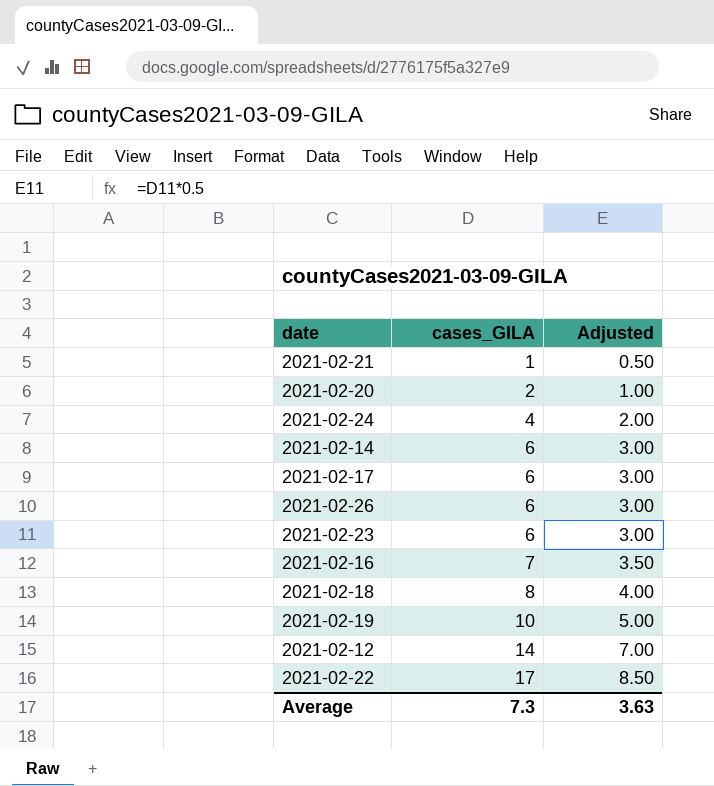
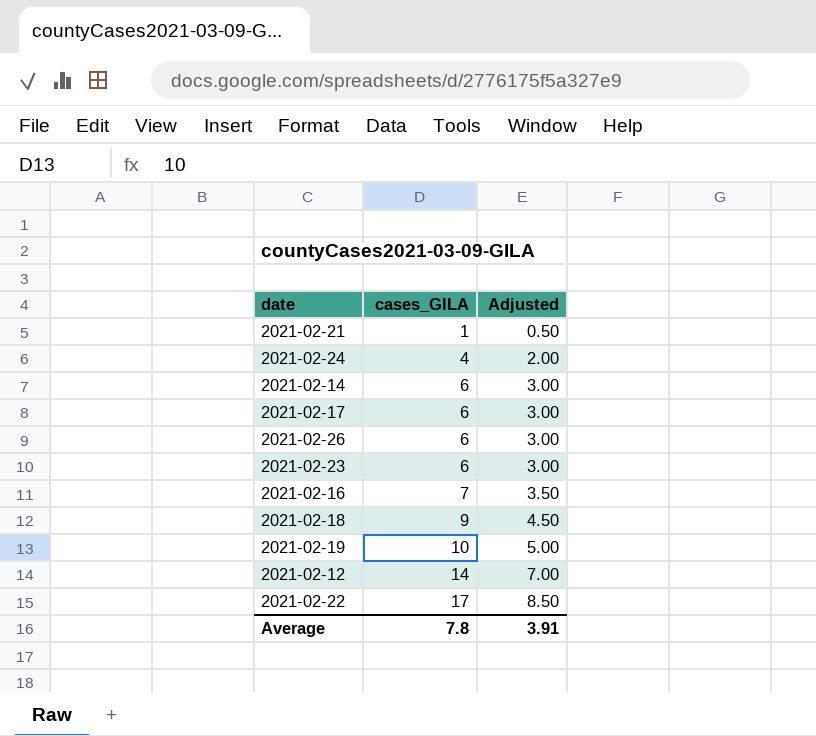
row 2021-02-20: 2 | 1.00 -> none
2021-02-18 | cases_GILA: 8 -> 9
2021-02-18 | Adjusted: 4.00 -> 4.50
Average | cases_GILA: 7.3 -> 7.8
Average | Adjusted: 3.63 -> 3.91

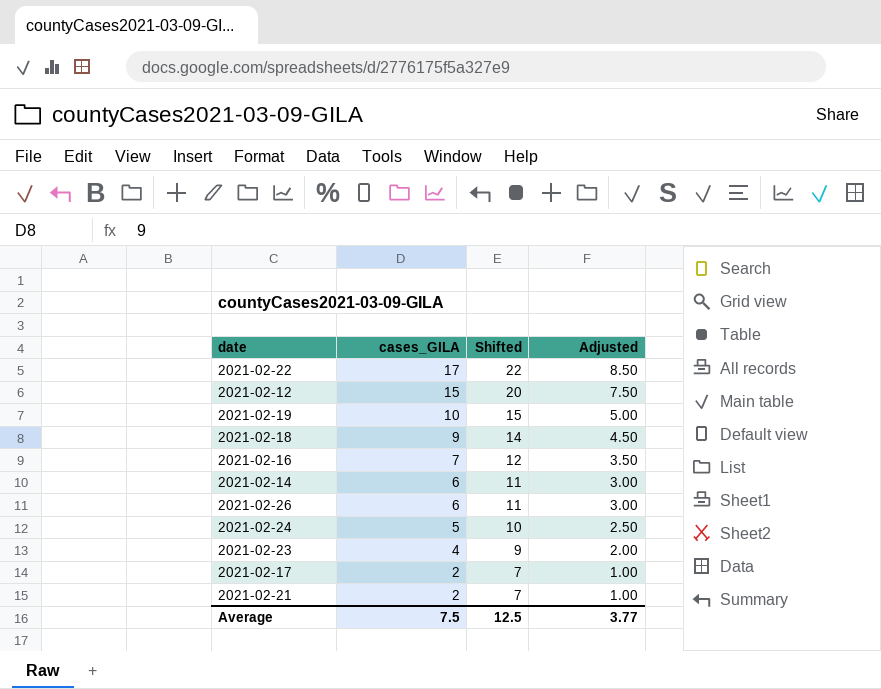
row order: cases_GILA ascending -> cases_GILA descending
column Shifted | formula: none -> [cases_GILA] + 5
2021-02-12 | cases_GILA: 14 -> 15
2021-02-12 | Adjusted: 7.00 -> 7.50
2021-02-24 | cases_GILA: 4 -> 5
2021-02-24 | Adjusted: 2.00 -> 2.50
2021-02-23 | cases_GILA: 6 -> 4
2021-02-23 | Adjusted: 3.00 -> 2.00
2021-02-17 | cases_GILA: 6 -> 2
2021-02-17 | Adjusted: 3.00 -> 1.00
2021-02-21 | cases_GILA: 1 -> 2
2021-02-21 | Adjusted: 0.50 -> 1.00
Average | cases_GILA: 7.8 -> 7.5
Average | Adjusted: 3.91 -> 3.77

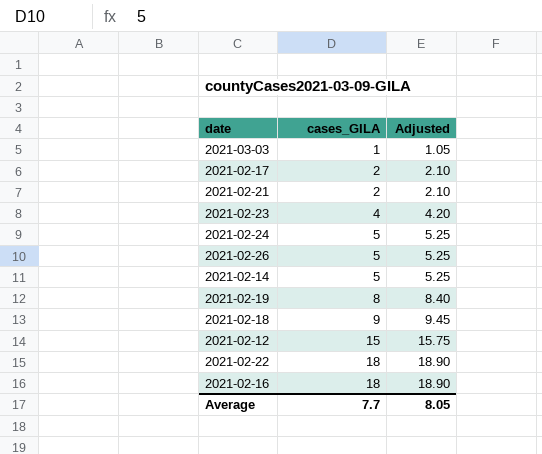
row order: cases_GILA descending -> cases_GILA ascending
column Shifted | formula: [cases_GILA] + 5 -> none
column Adjusted | formula: [cases_GILA] * 0.5 -> [cases_GILA] * 1.05
row 2021-03-03: none -> 1 | 1.05
2021-02-26 | cases_GILA: 6 -> 5
2021-02-14 | cases_GILA: 6 -> 5
2021-02-19 | cases_GILA: 10 -> 8
2021-02-22 | cases_GILA: 17 -> 18
2021-02-16 | cases_GILA: 7 -> 18
Average | cases_GILA: 7.5 -> 7.7
Average | Adjusted: 3.77 -> 8.05

